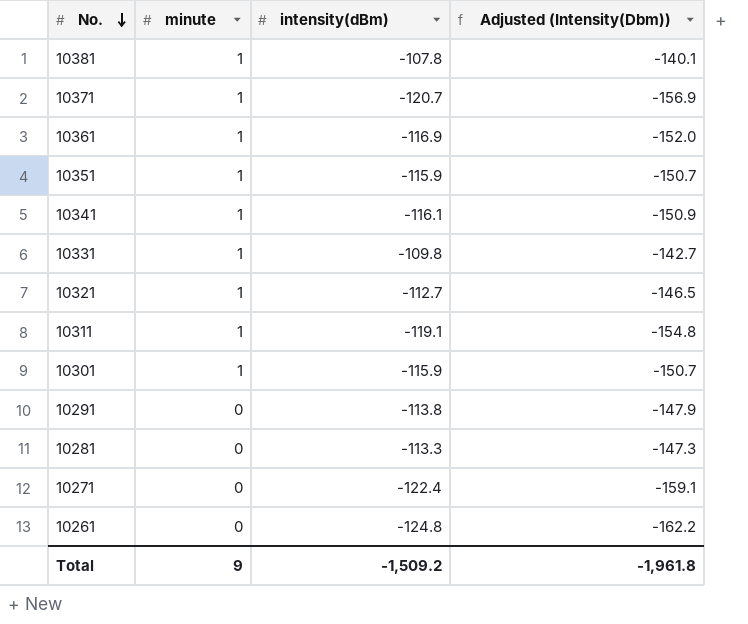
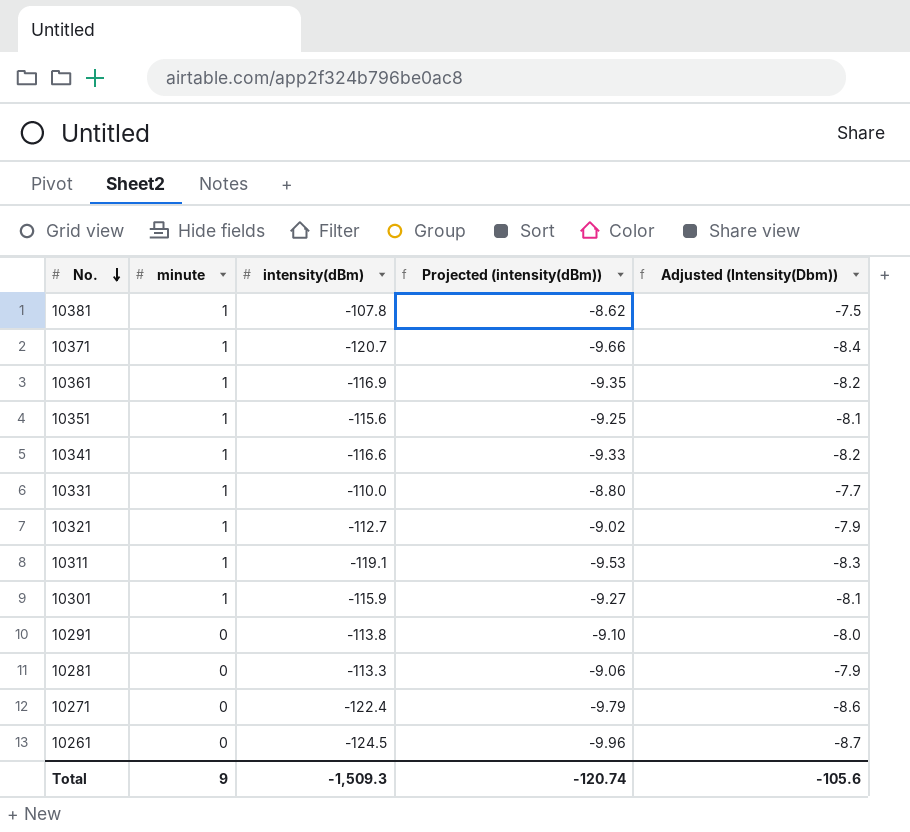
column Projected (intensity(dBm)) | formula: none -> [intensity(dBm)] * 0.08
column Adjusted (Intensity(Dbm)) | formula: [intensity(dBm)] * 1.3 -> [intensity(dBm)] * 0.07
10351 | intensity(dBm): -115.9 -> -115.6
10341 | intensity(dBm): -116.1 -> -116.6
10331 | intensity(dBm): -109.8 -> -110.0
10261 | intensity(dBm): -124.8 -> -124.5
Total | intensity(dBm): -1,509.2 -> -1,509.3
Total | Adjusted (Intensity(Dbm)): -1,961.8 -> -105.6

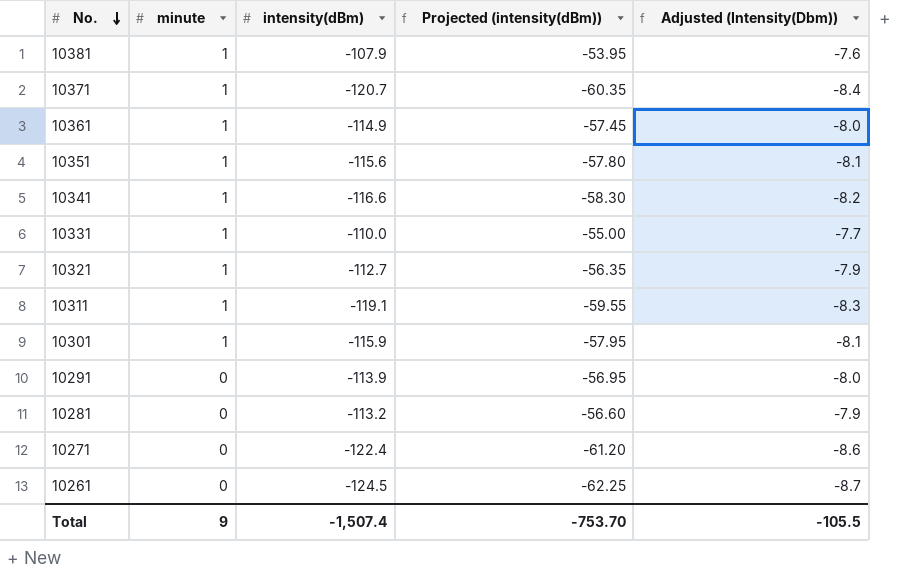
column Projected (intensity(dBm)) | formula: [intensity(dBm)] * 0.08 -> [intensity(dBm)] * 0.5
10381 | intensity(dBm): -107.8 -> -107.9
10381 | Adjusted (Intensity(Dbm)): -7.5 -> -7.6
10361 | intensity(dBm): -116.9 -> -114.9
10361 | Adjusted (Intensity(Dbm)): -8.2 -> -8.0
10291 | intensity(dBm): -113.8 -> -113.9
10281 | intensity(dBm): -113.3 -> -113.2
Total | intensity(dBm): -1,509.3 -> -1,507.4
Total | Projected (intensity(dBm)): -120.74 -> -753.70
Total | Adjusted (Intensity(Dbm)): -105.6 -> -105.5

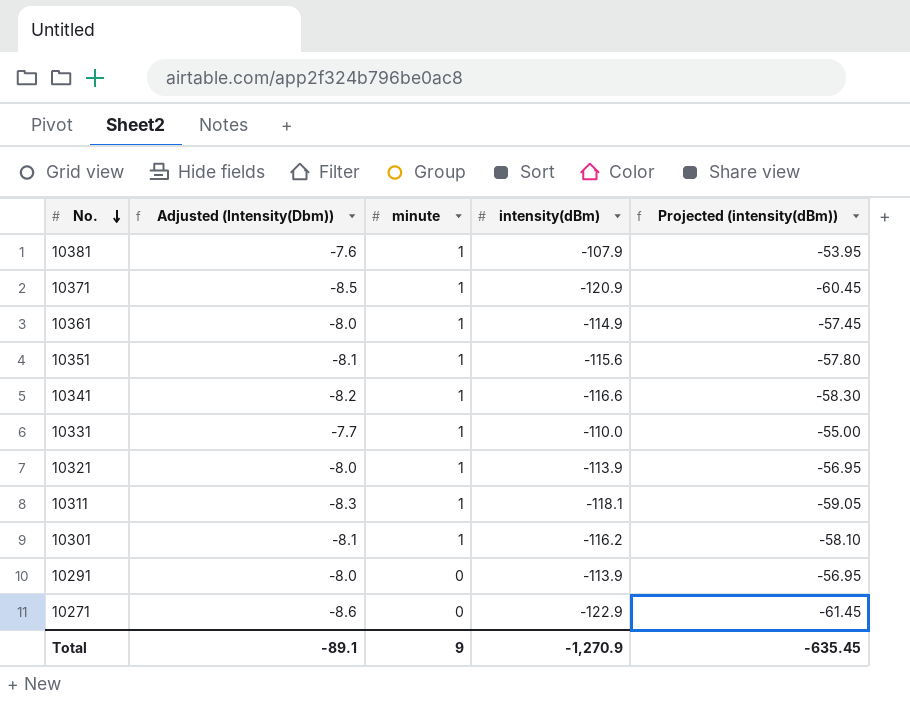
column Adjusted (Intensity(Dbm)) | position: 5 -> 2
row 10281: 0 | -113.2 | -56.60 | -7.9 -> none
row 10261: 0 | -124.5 | -62.25 | -8.7 -> none
10371 | Adjusted (Intensity(Dbm)): -8.4 -> -8.5
10371 | intensity(dBm): -120.7 -> -120.9
10371 | Projected (intensity(dBm)): -60.35 -> -60.45
10321 | Adjusted (Intensity(Dbm)): -7.9 -> -8.0
10321 | intensity(dBm): -112.7 -> -113.9
10321 | Projected (intensity(dBm)): -56.35 -> -56.95
10311 | intensity(dBm): -119.1 -> -118.1
10311 | Projected (intensity(dBm)): -59.55 -> -59.05
10301 | intensity(dBm): -115.9 -> -116.2
10301 | Projected (intensity(dBm)): -57.95 -> -58.10
10271 | intensity(dBm): -122.4 -> -122.9
10271 | Projected (intensity(dBm)): -61.20 -> -61.45
Total | Adjusted (Intensity(Dbm)): -105.5 -> -89.1
Total | intensity(dBm): -1,507.4 -> -1,270.9
Total | Projected (intensity(dBm)): -753.70 -> -635.45

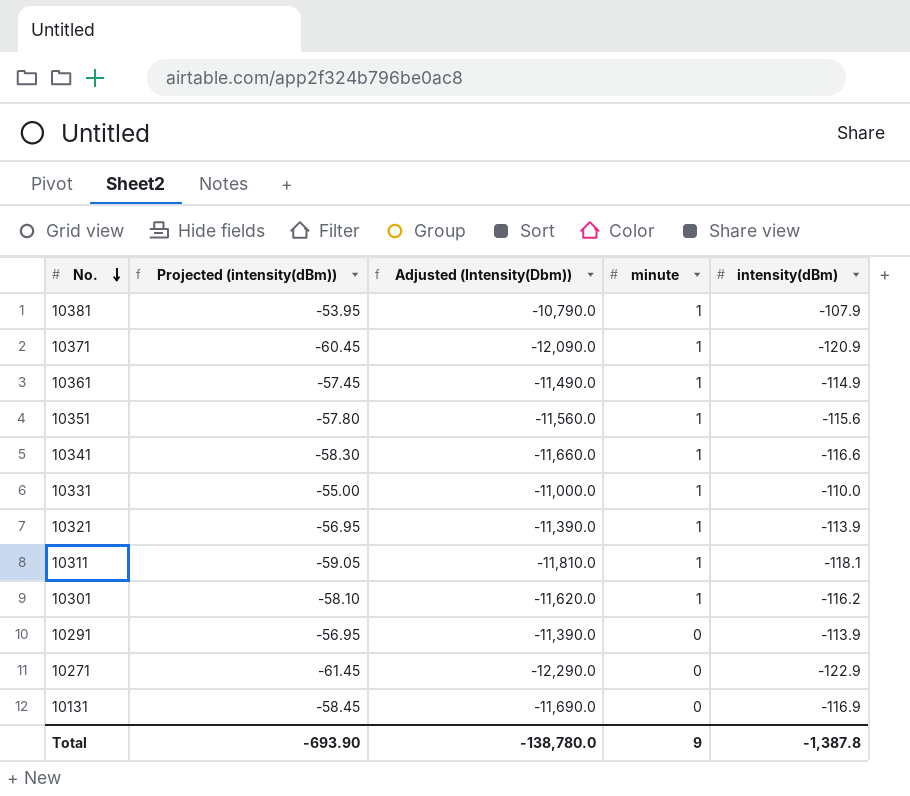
column Projected (intensity(dBm)) | position: 5 -> 2
column Adjusted (Intensity(Dbm)) | formula: [intensity(dBm)] * 0.07 -> [intensity(dBm)] * 100
row 10131: none -> -58.45 | -11,690.0 | 0 | -116.9
Total | Projected (intensity(dBm)): -635.45 -> -693.90
Total | Adjusted (Intensity(Dbm)): -89.1 -> -138,780.0
Total | intensity(dBm): -1,270.9 -> -1,387.8

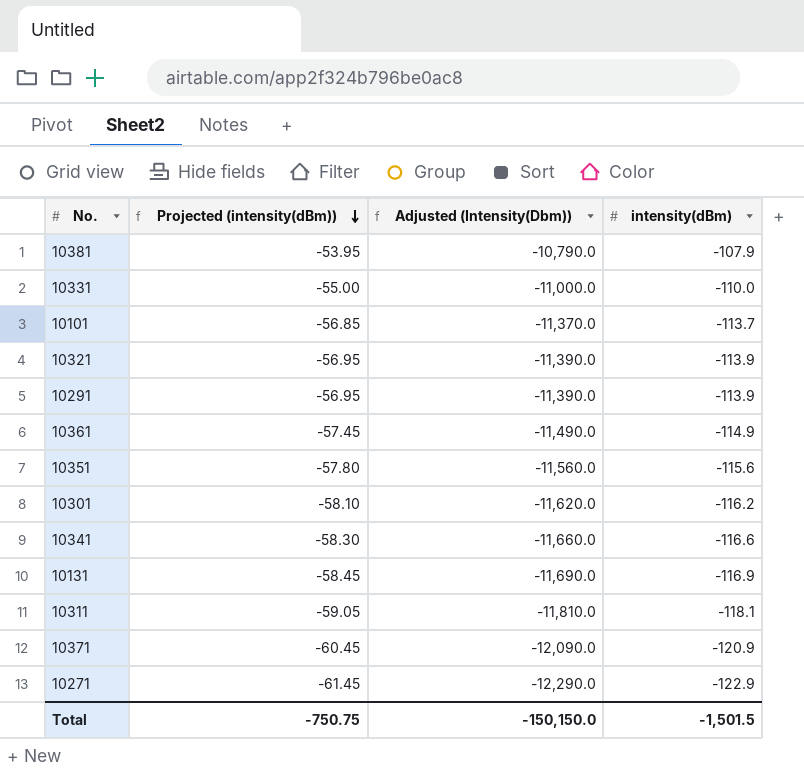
row order: No. descending -> Projected (intensity(dBm)) descending
column minute | position: 4 -> none
row 10101: none -> -56.85 | -11,370.0 | -113.7
Total | Projected (intensity(dBm)): -693.90 -> -750.75
Total | Adjusted (Intensity(Dbm)): -138,780.0 -> -150,150.0
Total | intensity(dBm): -1,387.8 -> -1,501.5

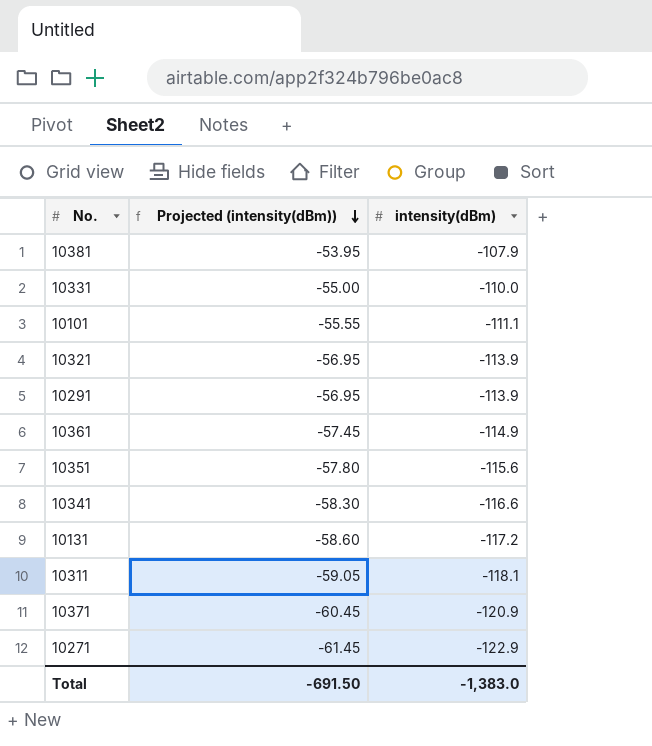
column Adjusted (Intensity(Dbm)) | formula: [intensity(dBm)] * 100 -> none
row 10301: -58.10 | -11,620.0 | -116.2 -> none
10101 | Projected (intensity(dBm)): -56.85 -> -55.55
10101 | intensity(dBm): -113.7 -> -111.1
10131 | Projected (intensity(dBm)): -58.45 -> -58.60
10131 | intensity(dBm): -116.9 -> -117.2
Total | Projected (intensity(dBm)): -750.75 -> -691.50
Total | intensity(dBm): -1,501.5 -> -1,383.0

